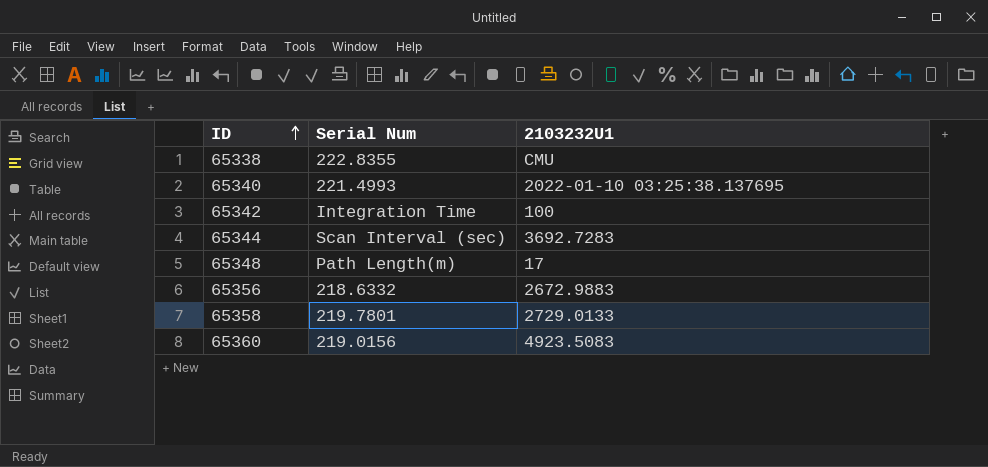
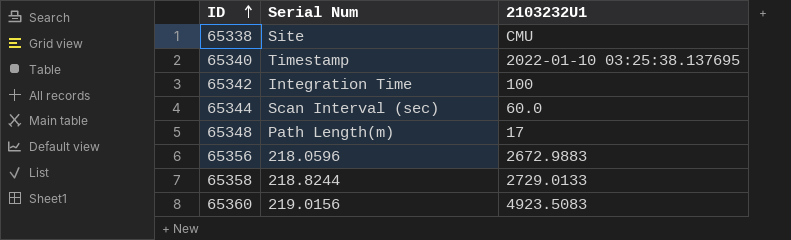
65338 | Serial Num: 222.8355 -> Site
65340 | Serial Num: 221.4993 -> Timestamp
65344 | 2103232U1: 3692.7283 -> 60.0
65356 | Serial Num: 218.6332 -> 218.0596
65358 | Serial Num: 219.7801 -> 218.8244

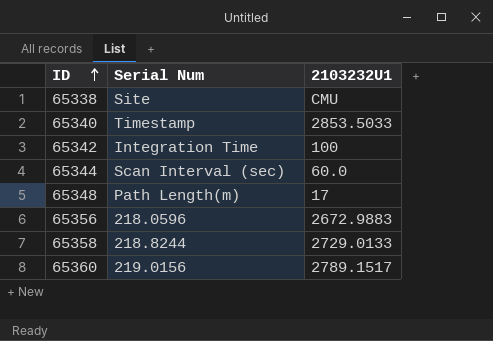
65340 | 2103232U1: 2022-01-10 03:25:38.137695 -> 2853.5033
65360 | 2103232U1: 4923.5083 -> 2789.1517

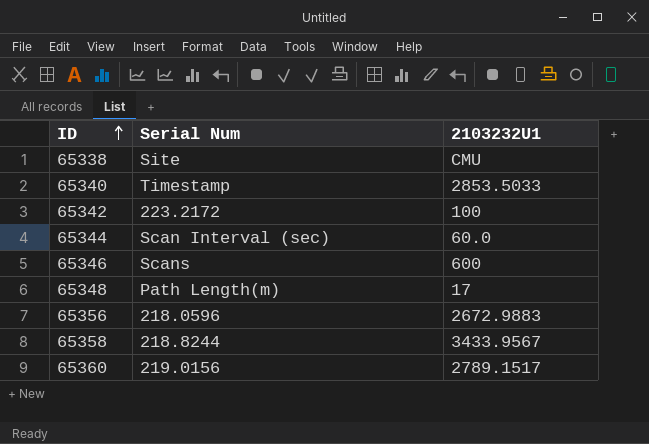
65342 | Serial Num: Integration Time -> 223.2172
row 65346: none -> Scans | 600
65358 | 2103232U1: 2729.0133 -> 3433.9567

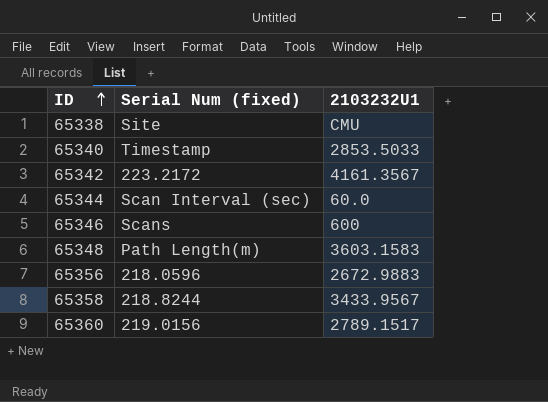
column name: Serial Num -> Serial Num (fixed)
65342 | 2103232U1: 100 -> 4161.3567
65348 | 2103232U1: 17 -> 3603.1583

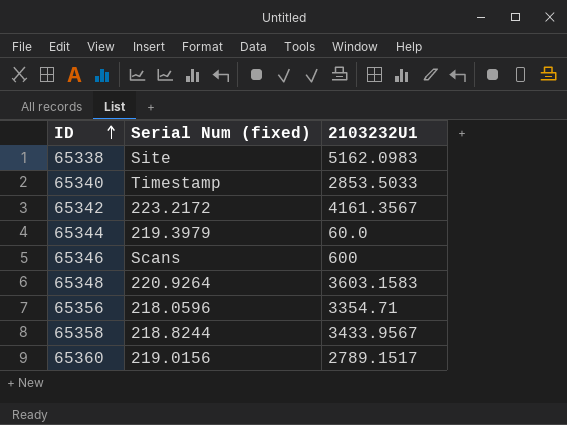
65338 | 2103232U1: CMU -> 5162.0983
65344 | Serial Num (fixed): Scan Interval (sec) -> 219.3979
65348 | Serial Num (fixed): Path Length(m) -> 220.9264
65356 | 2103232U1: 2672.9883 -> 3354.71

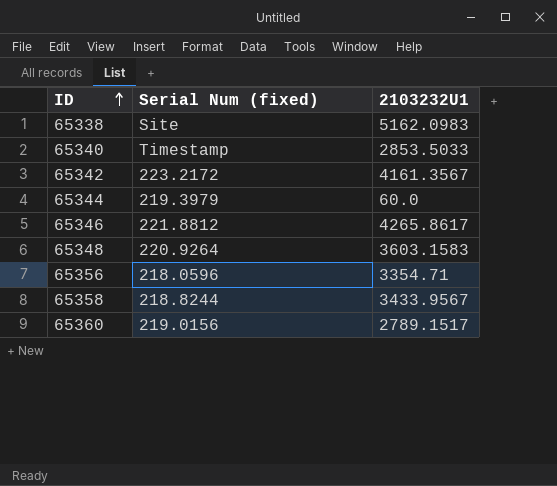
65346 | Serial Num (fixed): Scans -> 221.8812
65346 | 2103232U1: 600 -> 4265.8617

